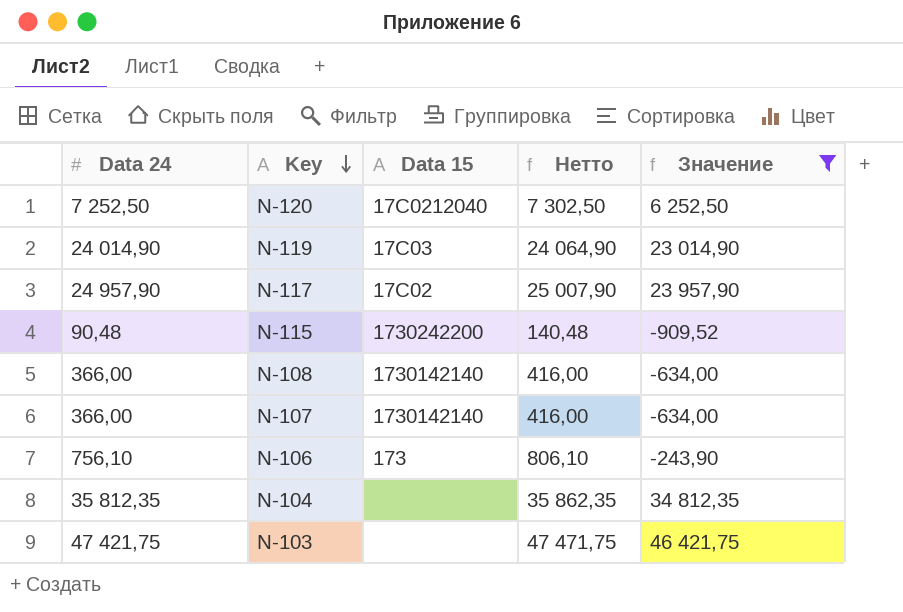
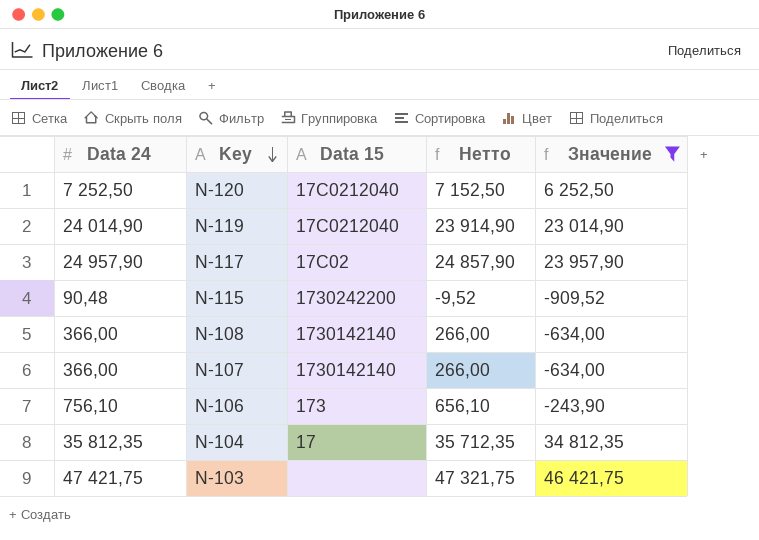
column Нетто | formula: [Data 24] + 50 -> [Data 24] - 100
N-119 | Data 15: 17С03 -> 17С0212040
N-104 | Data 15: none -> 17

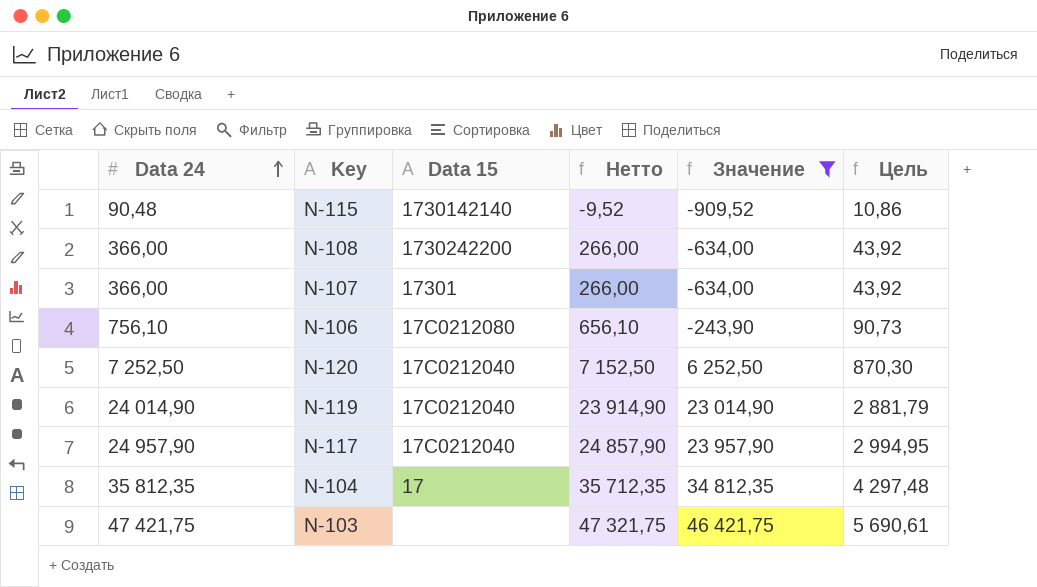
row order: Key descending -> Data 24 ascending
column Цель | formula: none -> [Data 24] * 0,12
N-115 | Data 15: 1730242200 -> 1730142140
N-108 | Data 15: 1730142140 -> 1730242200
N-107 | Data 15: 1730142140 -> 17301
N-106 | Data 15: 173 -> 17С0212080
N-117 | Data 15: 17С02 -> 17С0212040

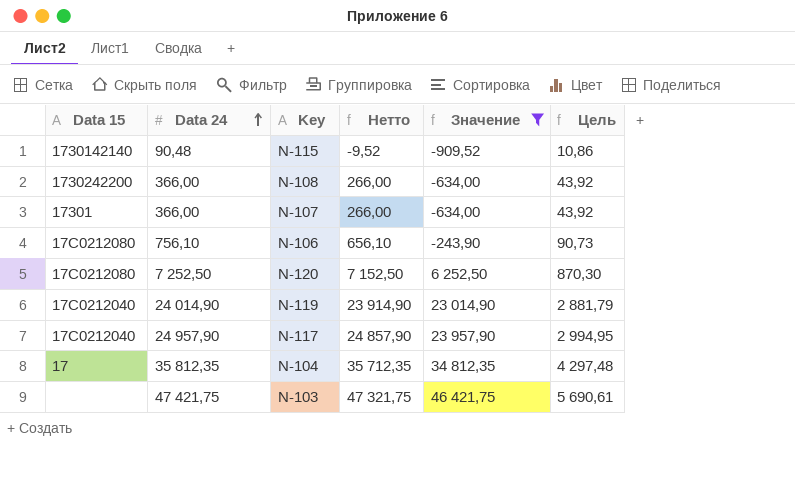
column Data 15 | position: 3 -> 1
N-120 | Data 15: 17С0212040 -> 17С0212080

